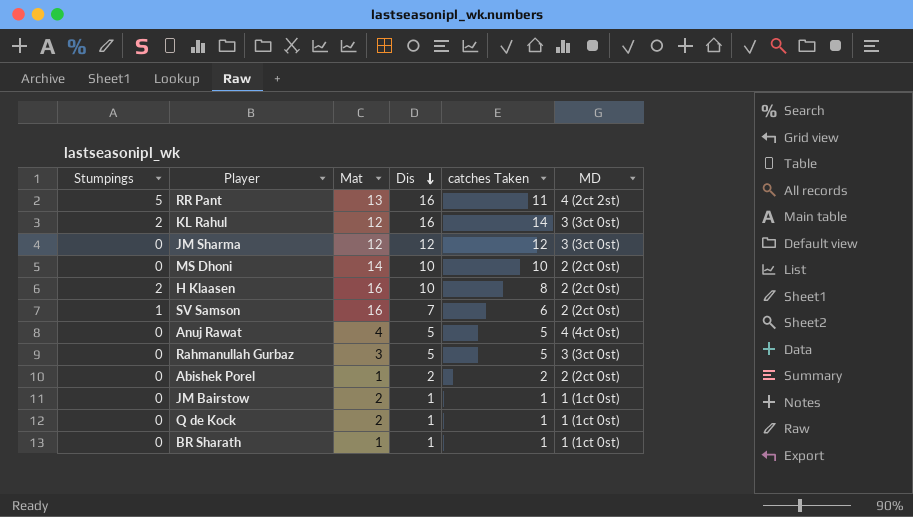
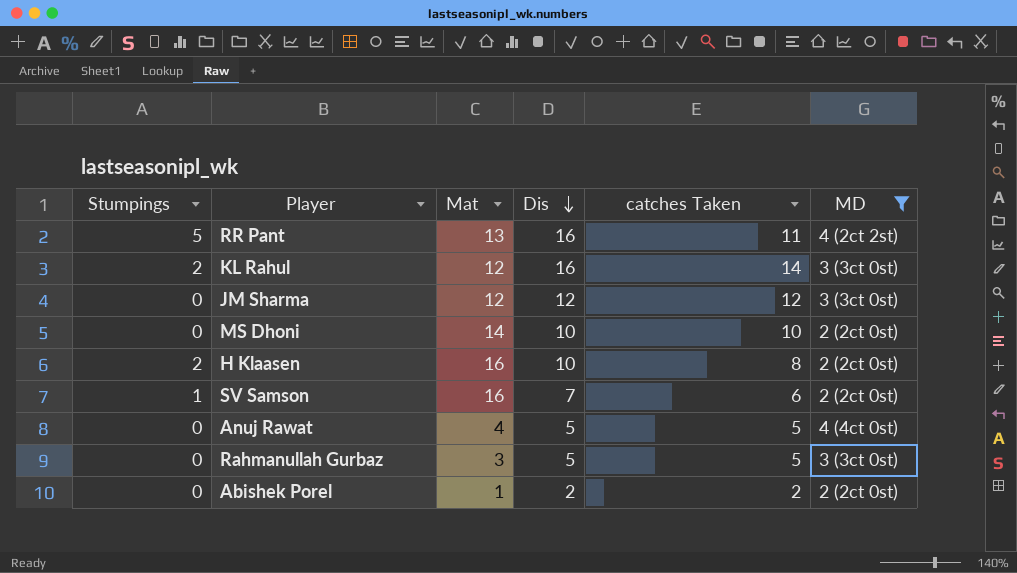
filter: none -> MD != 1 (1ct 0st)

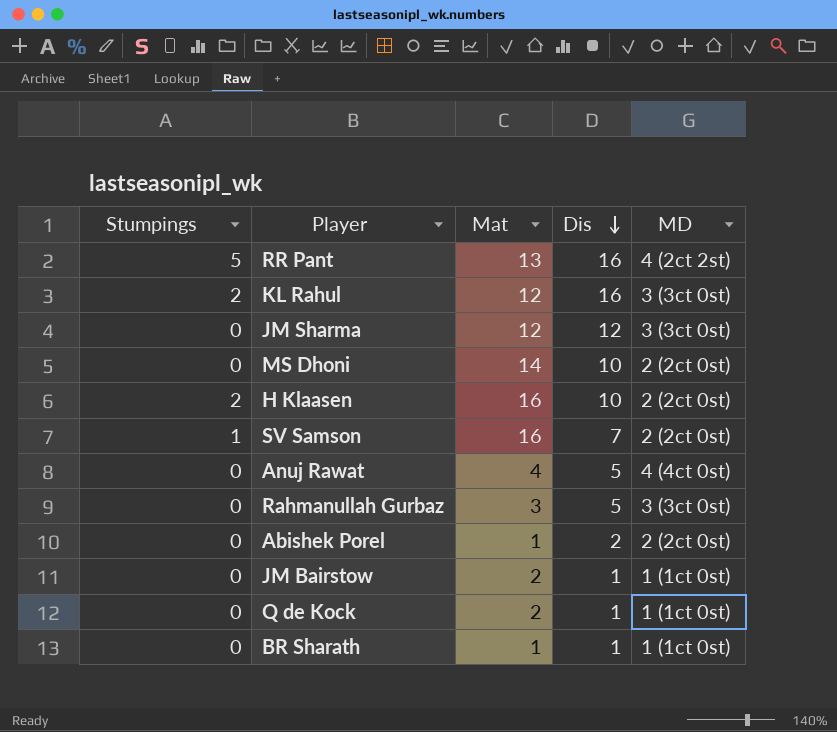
filter: MD != 1 (1ct 0st) -> none
column catches Taken | formula: [Dis] - [Stumpings] -> none

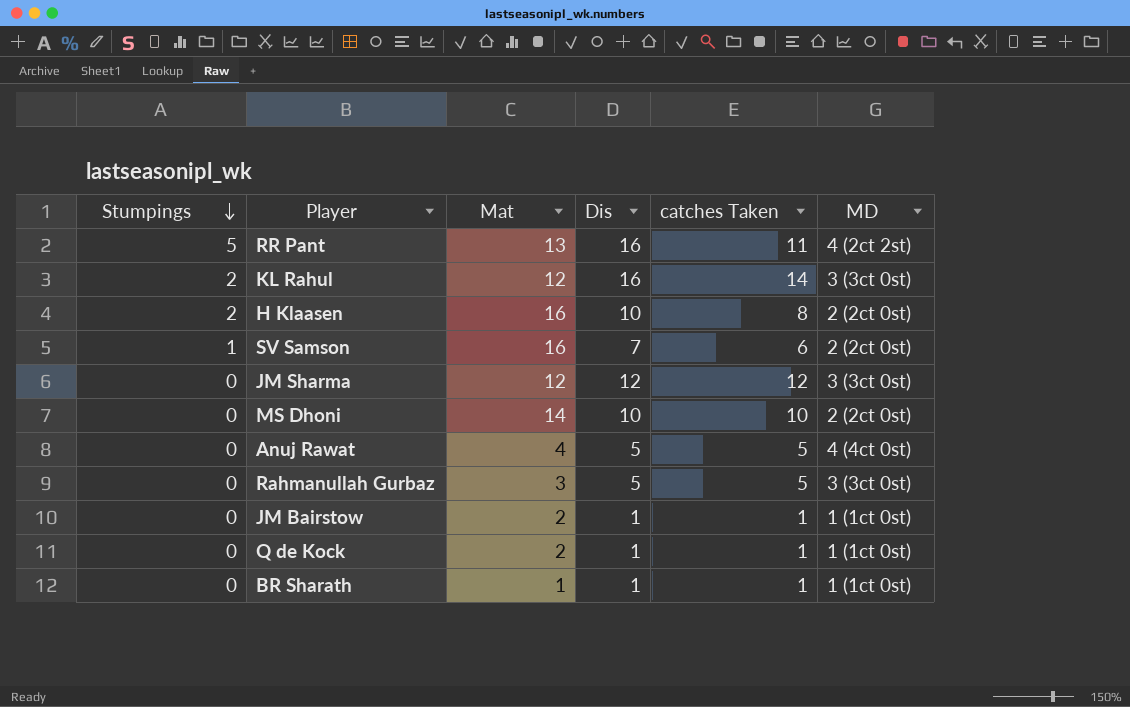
row order: Dis descending -> Stumpings descending
column catches Taken | formula: none -> [Dis] - [Stumpings]
row Abishek Porel: 0 | 1 | 2 | 2 (2ct 0st) -> none

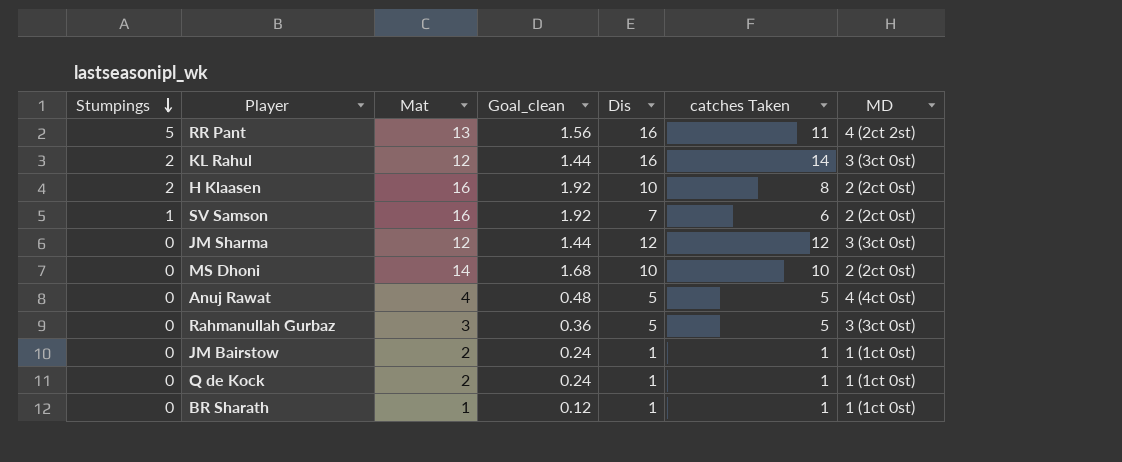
column Goal_clean | formula: none -> [Mat] * 0.12

